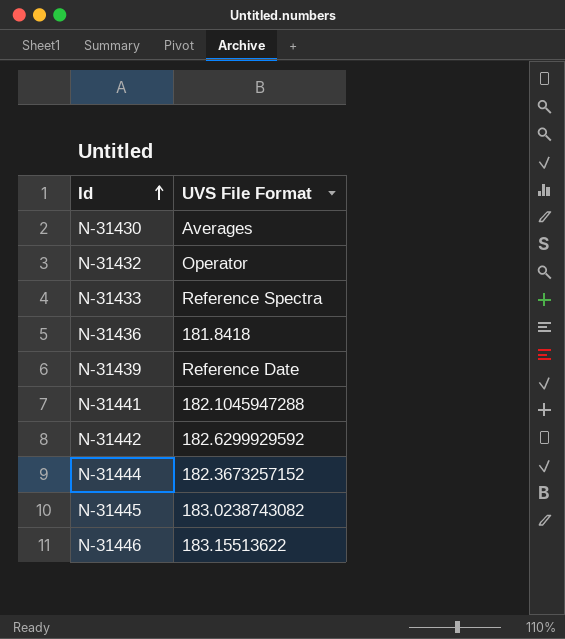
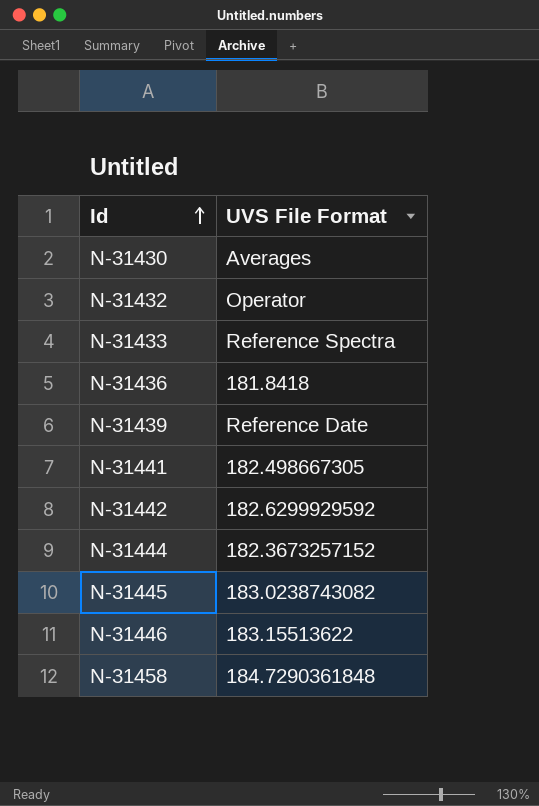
N-31441 | UVS File Format: 182.1045947288 -> 182.498667305
row N-31458: none -> 184.7290361848

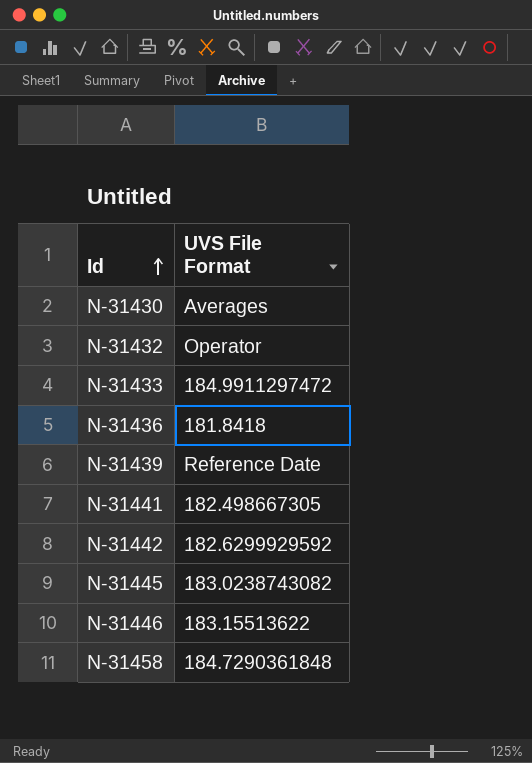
row N-31444: 182.3673257152 -> none
N-31433 | UVS File Format: Reference Spectra -> 184.9911297472

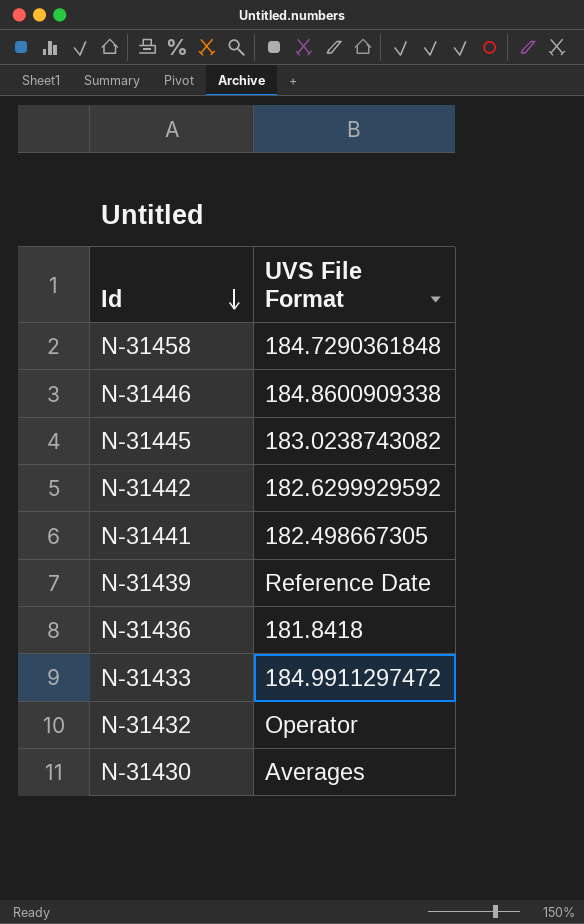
row order: Id ascending -> Id descending
N-31446 | UVS File Format: 183.15513622 -> 184.8600909338

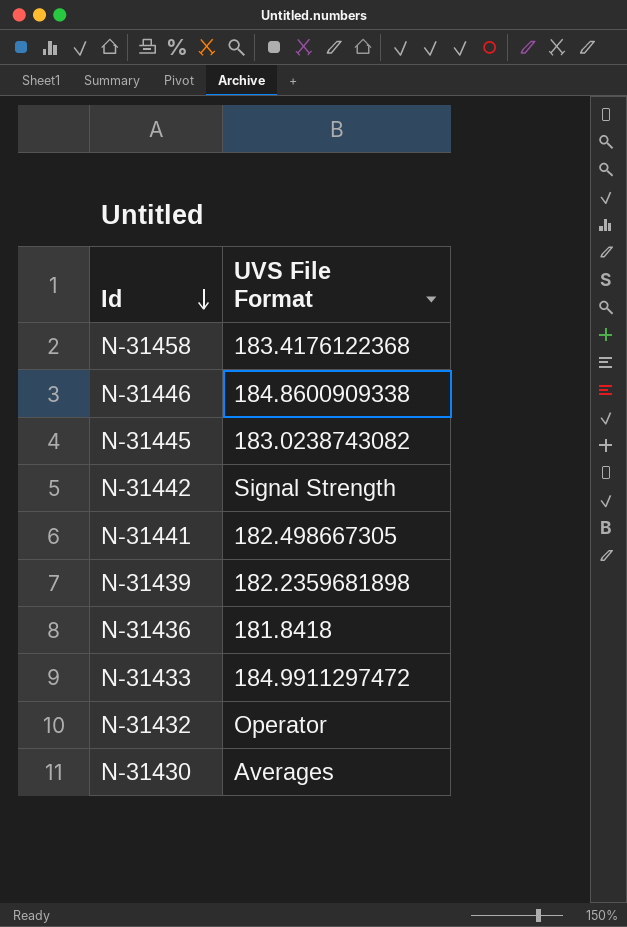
N-31458 | UVS File Format: 184.7290361848 -> 183.4176122368
N-31442 | UVS File Format: 182.6299929592 -> Signal Strength
N-31439 | UVS File Format: Reference Date -> 182.2359681898

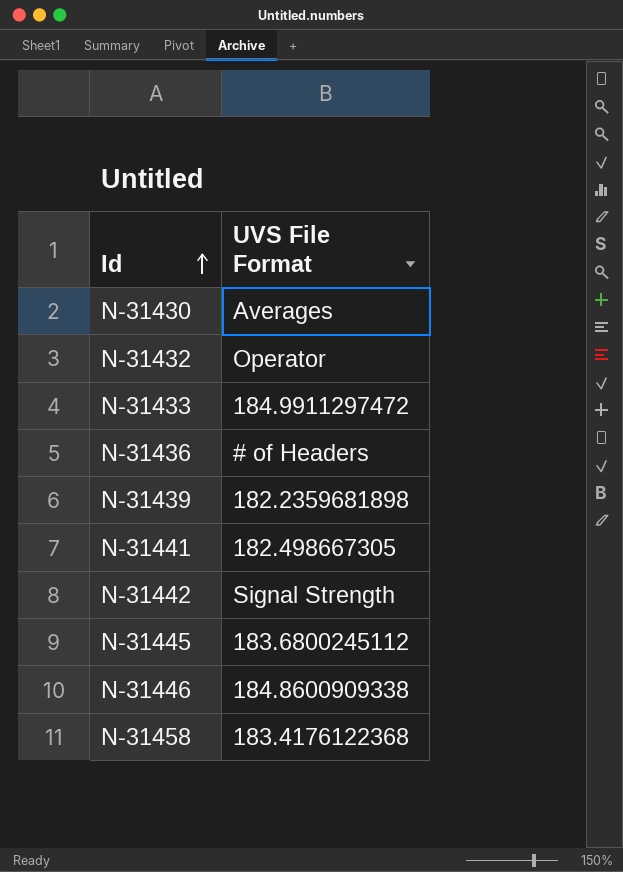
row order: Id descending -> Id ascending
N-31436 | UVS File Format: 181.8418 -> # of Headers
N-31445 | UVS File Format: 183.0238743082 -> 183.6800245112

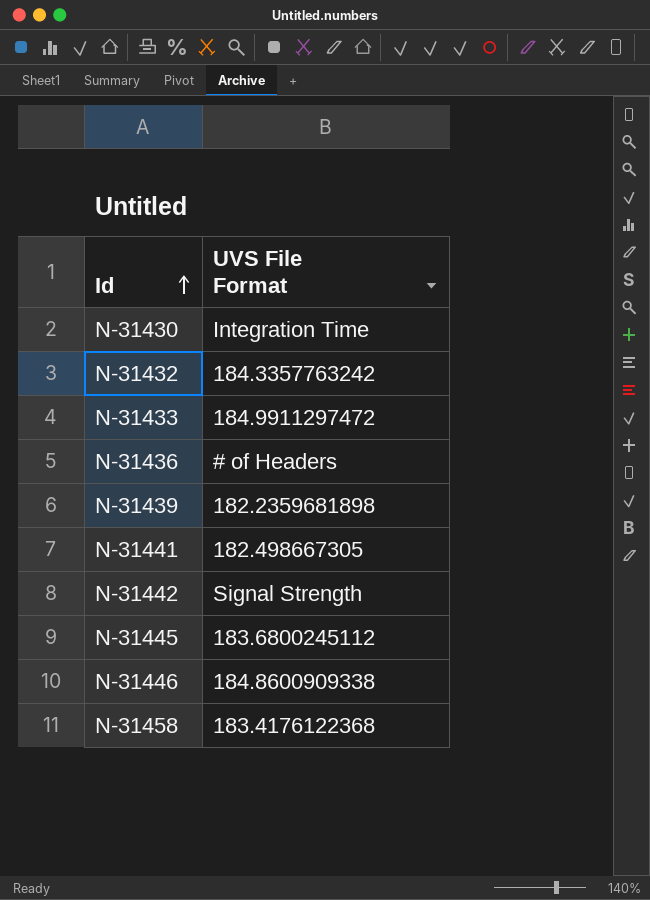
N-31430 | UVS File Format: Averages -> Integration Time
N-31432 | UVS File Format: Operator -> 184.3357763242

